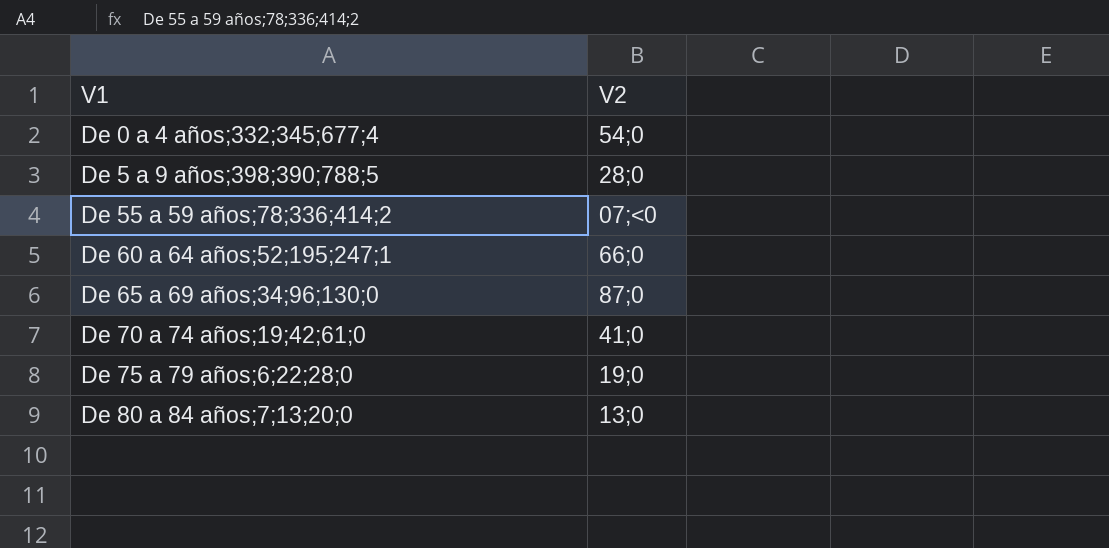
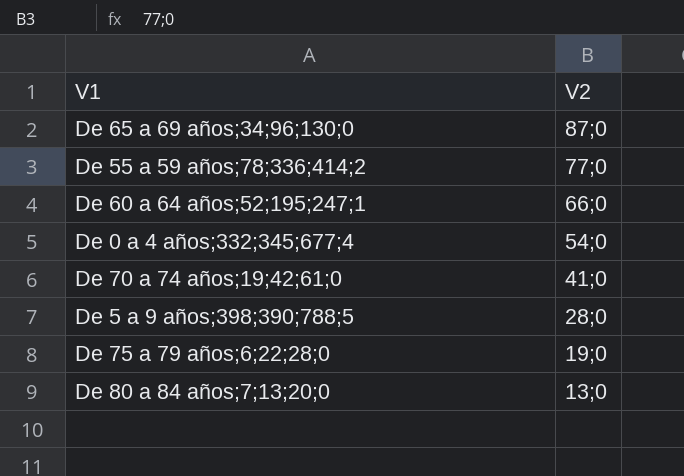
row order: V1 ascending -> V2 descending
De 55 a 59 años;78;336;414;2 | V2: 07;<0 -> 77;0

